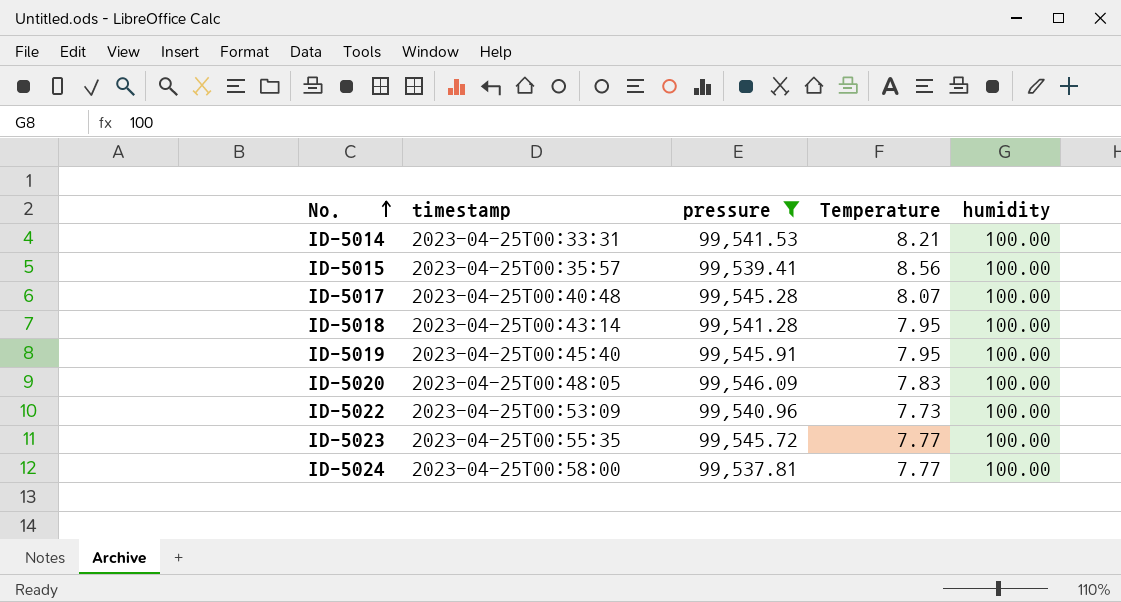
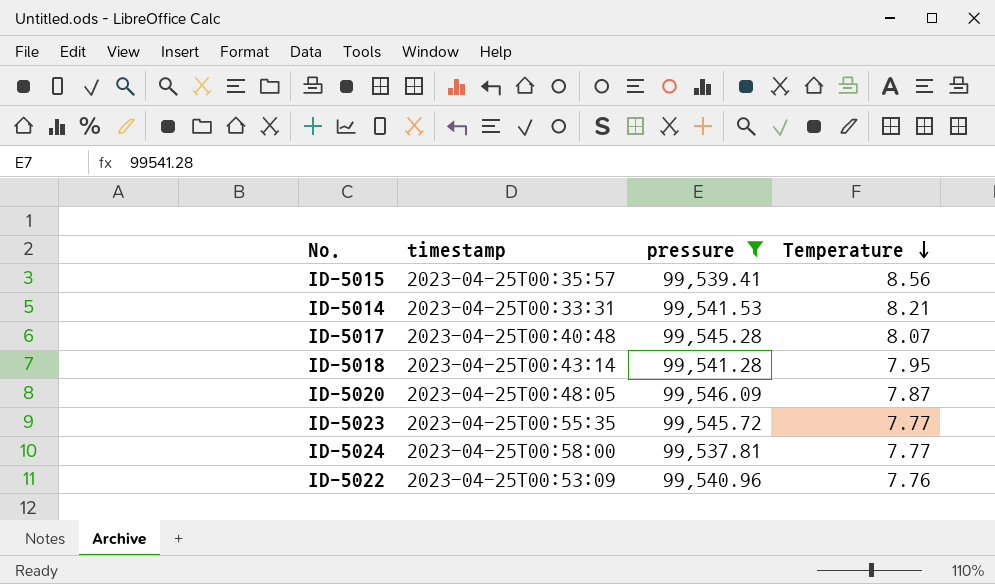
row order: No. ascending -> Temperature descending
column humidity | position: 5 -> none
row ID-5019: 2023-04-25T00:45:40 | 99,545.91 | 7.95 | 100.00 -> none
ID-5020 | Temperature: 7.83 -> 7.87
ID-5022 | Temperature: 7.73 -> 7.76

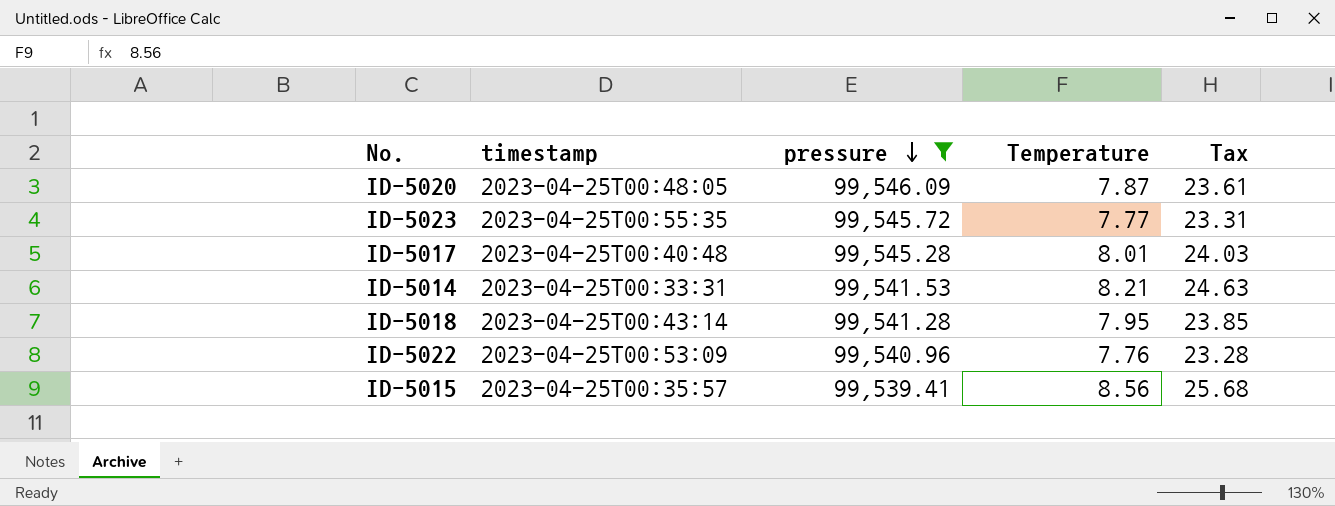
row order: Temperature descending -> pressure descending
column Tax | formula: none -> [Temperature] * 3
row ID-5024: 2023-04-25T00:58:00 | 99,537.81 | 7.77 -> none
ID-5017 | Temperature: 8.07 -> 8.01

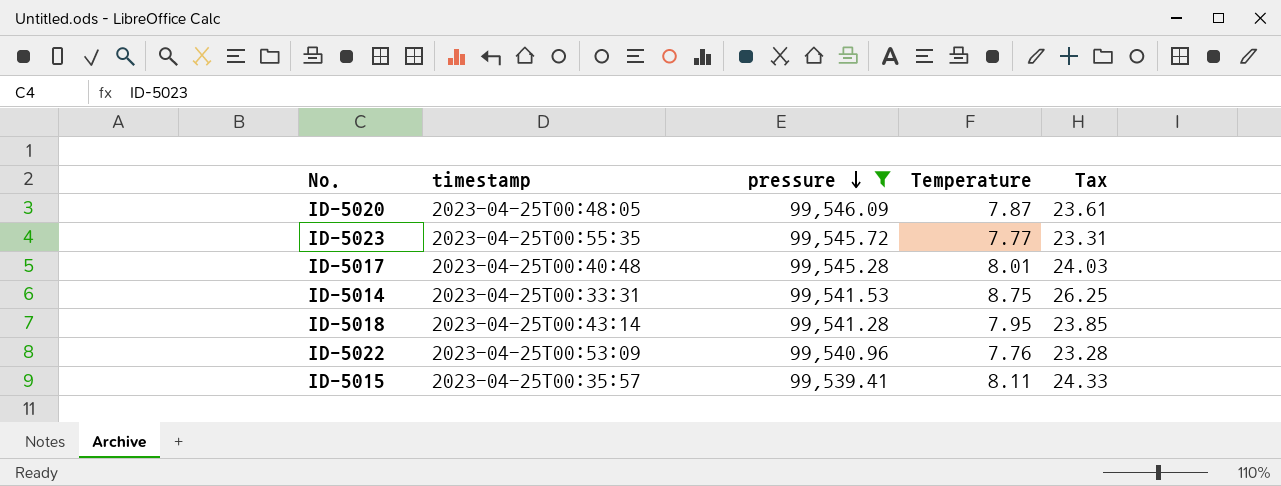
ID-5014 | Temperature: 8.21 -> 8.75
ID-5014 | Tax: 24.63 -> 26.25
ID-5015 | Temperature: 8.56 -> 8.11
ID-5015 | Tax: 25.68 -> 24.33

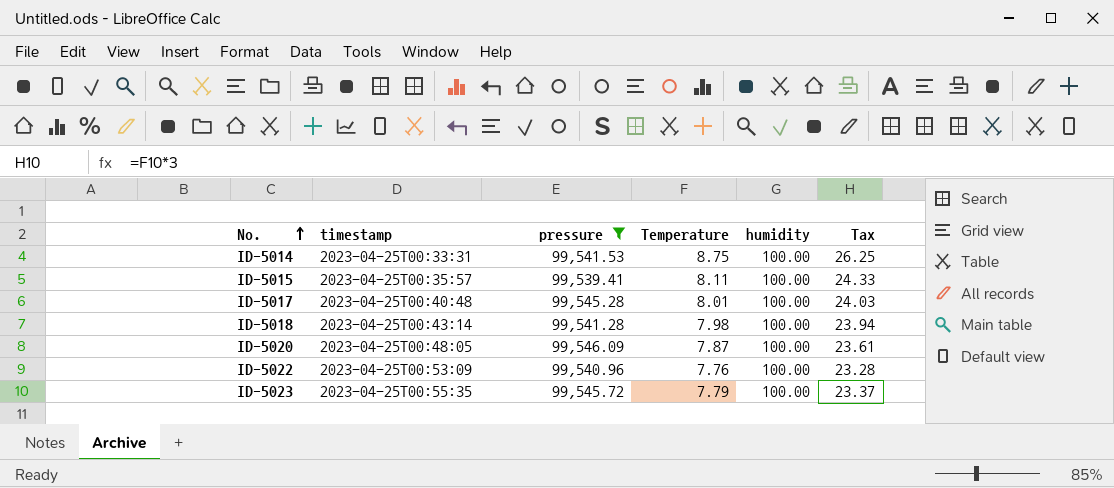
row order: pressure descending -> No. ascending
column humidity | position: none -> 5
ID-5018 | Temperature: 7.95 -> 7.98
ID-5018 | Tax: 23.85 -> 23.94
ID-5023 | Temperature: 7.77 -> 7.79
ID-5023 | Tax: 23.31 -> 23.37

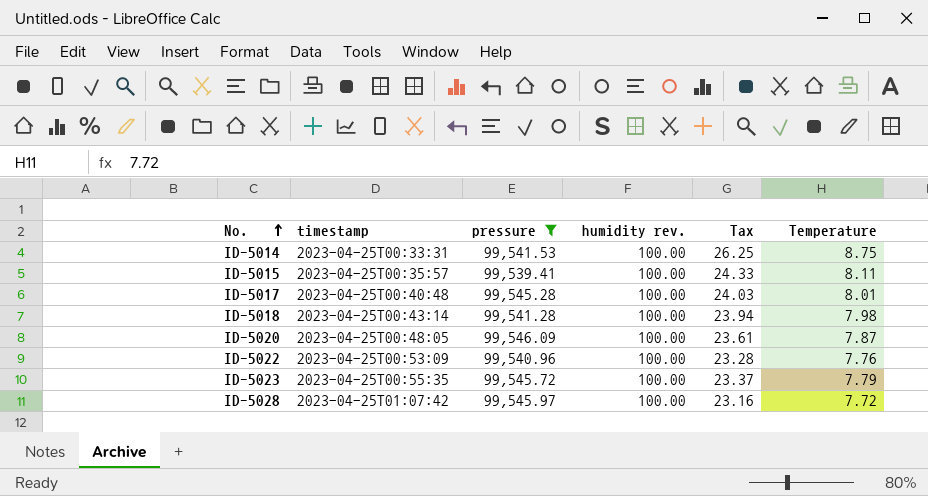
column name: humidity -> humidity rev.
column Temperature | position: 4 -> 6
row ID-5028: none -> 2023-04-25T01:07:42 | 99,545.97 | 100.00 | 23.16 | 7.72

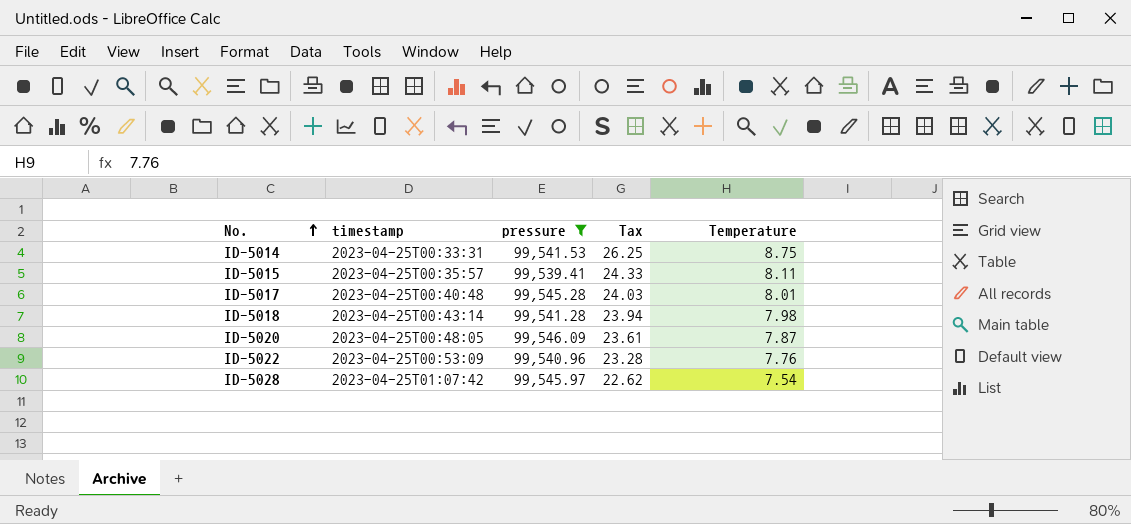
column humidity rev. | position: 4 -> none
row ID-5023: 2023-04-25T00:55:35 | 99,545.72 | 100.00 | 23.37 | 7.79 -> none
ID-5028 | Tax: 23.16 -> 22.62
ID-5028 | Temperature: 7.72 -> 7.54

